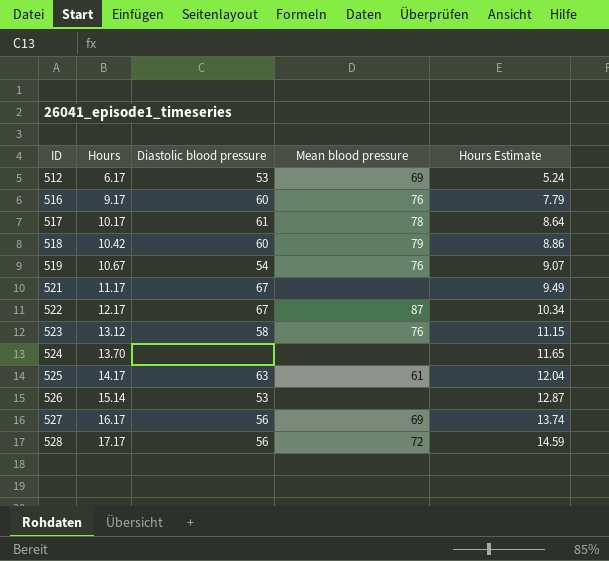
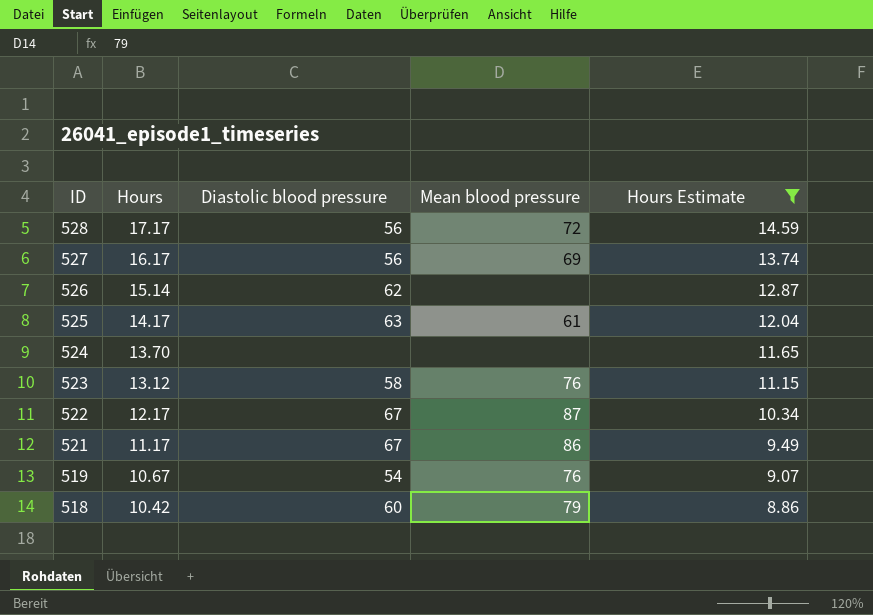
filter: none -> Hours Estimate >= 8.86
row order: ID ascending -> ID descending
526 | Diastolic blood pressure: 53 -> 62
521 | Mean blood pressure: none -> 86

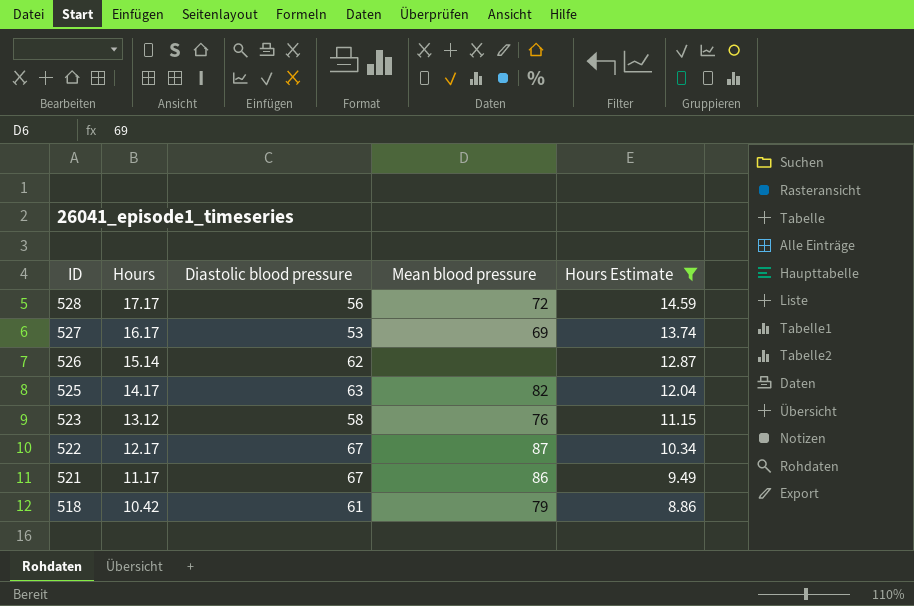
row 524: 13.70 | none | none | 11.65 -> none
row 519: 10.67 | 54 | 76 | 9.07 -> none
527 | Diastolic blood pressure: 56 -> 53
525 | Mean blood pressure: 61 -> 82
518 | Diastolic blood pressure: 60 -> 61

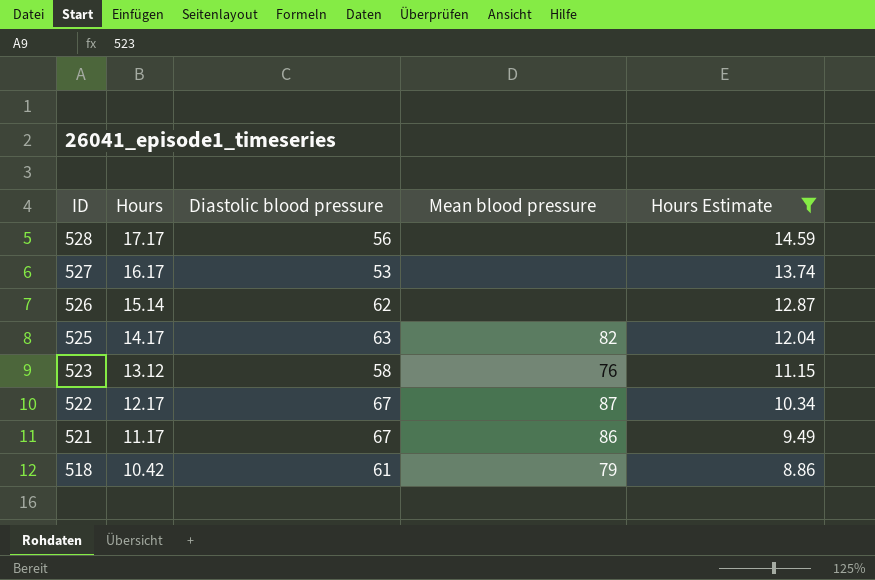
528 | Mean blood pressure: 72 -> none
527 | Mean blood pressure: 69 -> none

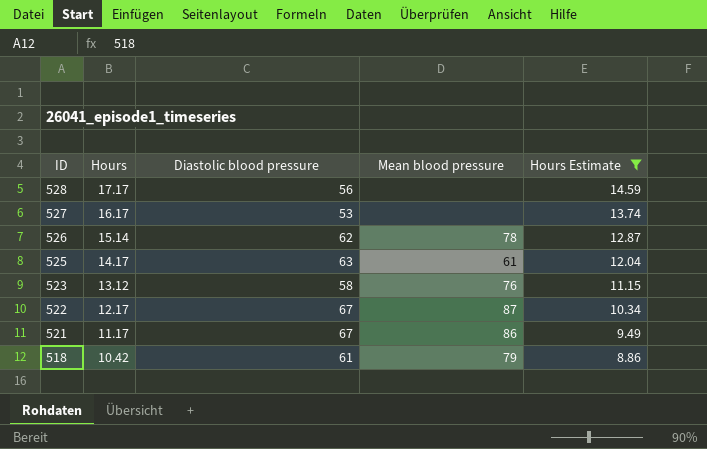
526 | Mean blood pressure: none -> 78
525 | Mean blood pressure: 82 -> 61

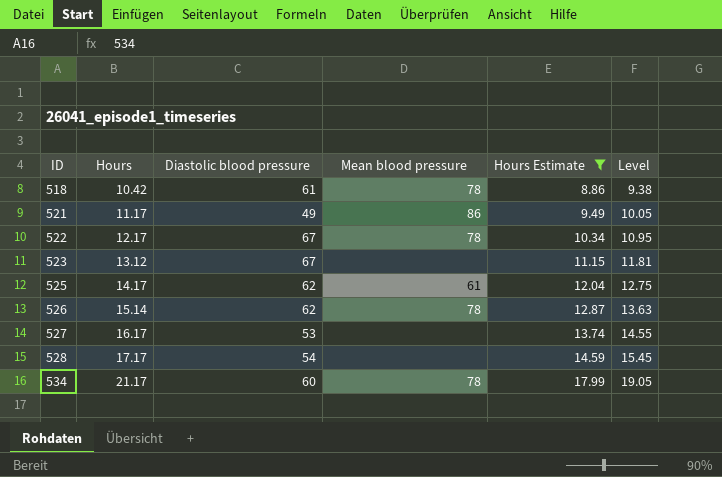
row order: ID descending -> ID ascending
column Level | formula: none -> [Hours] * 0.9
518 | Mean blood pressure: 79 -> 78
521 | Diastolic blood pressure: 67 -> 49
522 | Mean blood pressure: 87 -> 78
523 | Diastolic blood pressure: 58 -> 67
523 | Mean blood pressure: 76 -> none
525 | Diastolic blood pressure: 63 -> 62
528 | Diastolic blood pressure: 56 -> 54
row 534: none -> 21.17 | 60 | 78 | 17.99 | 19.05

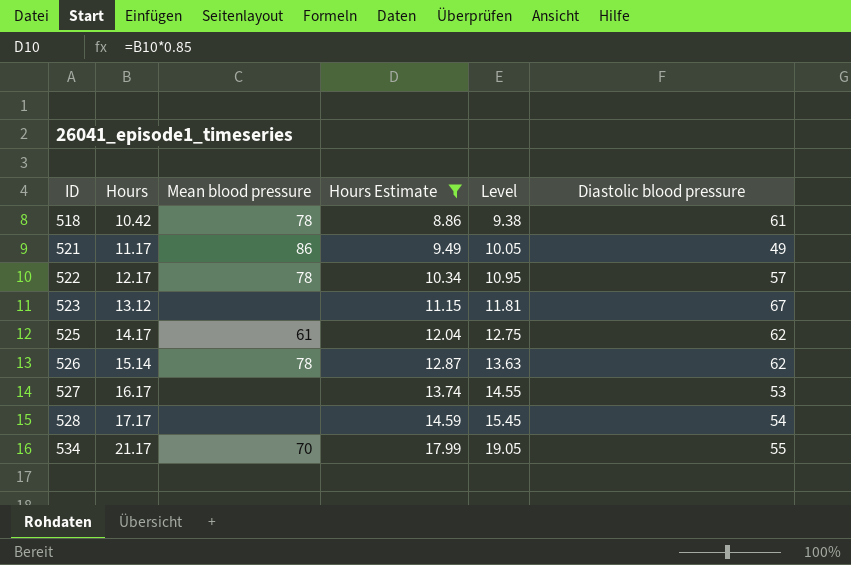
column Diastolic blood pressure | position: 3 -> 6
522 | Diastolic blood pressure: 67 -> 57
534 | Mean blood pressure: 78 -> 70
534 | Diastolic blood pressure: 60 -> 55

